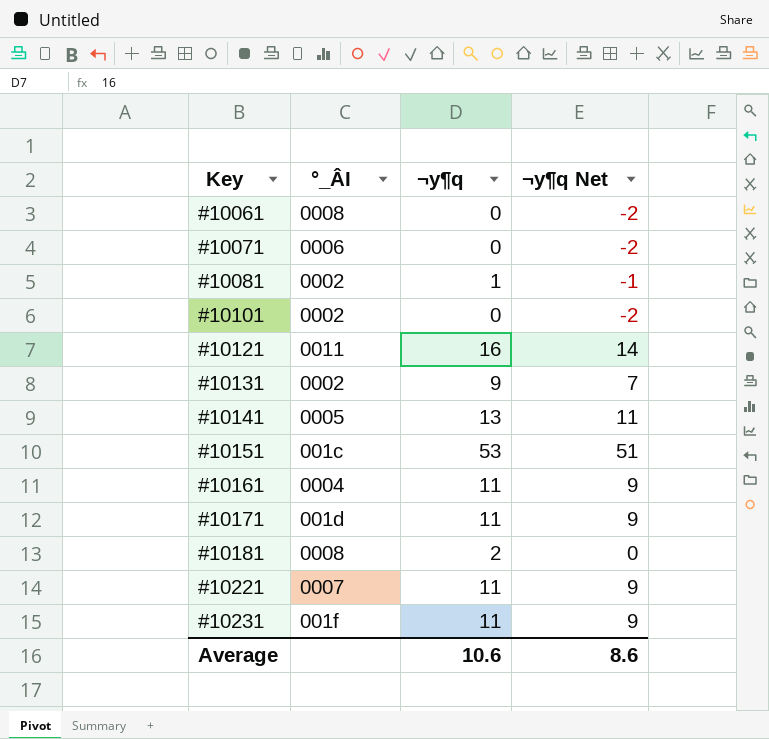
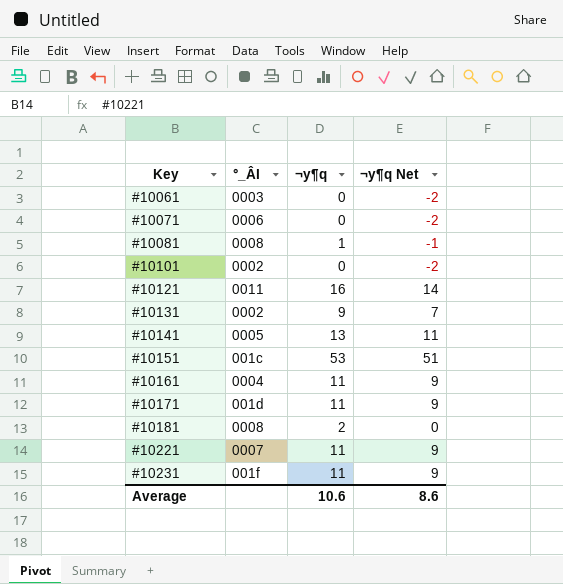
#10061 | °_ÂI: 0008 -> 0003
#10081 | °_ÂI: 0002 -> 0008

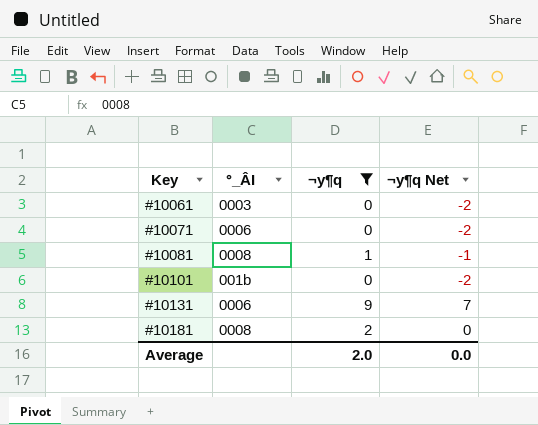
filter: none -> ¬y¶q <= 9
#10101 | °_ÂI: 0002 -> 001b
#10131 | °_ÂI: 0002 -> 0006
Average | ¬y¶q: 10.6 -> 2.0
Average | ¬y¶q Net: 8.6 -> 0.0

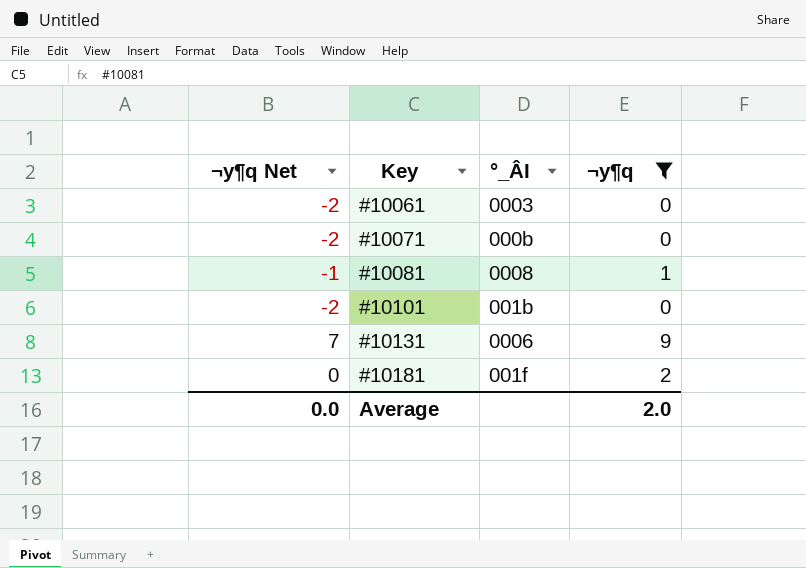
column ¬y¶q Net | position: 4 -> 1
#10071 | °_ÂI: 0006 -> 000b
#10181 | °_ÂI: 0008 -> 001f

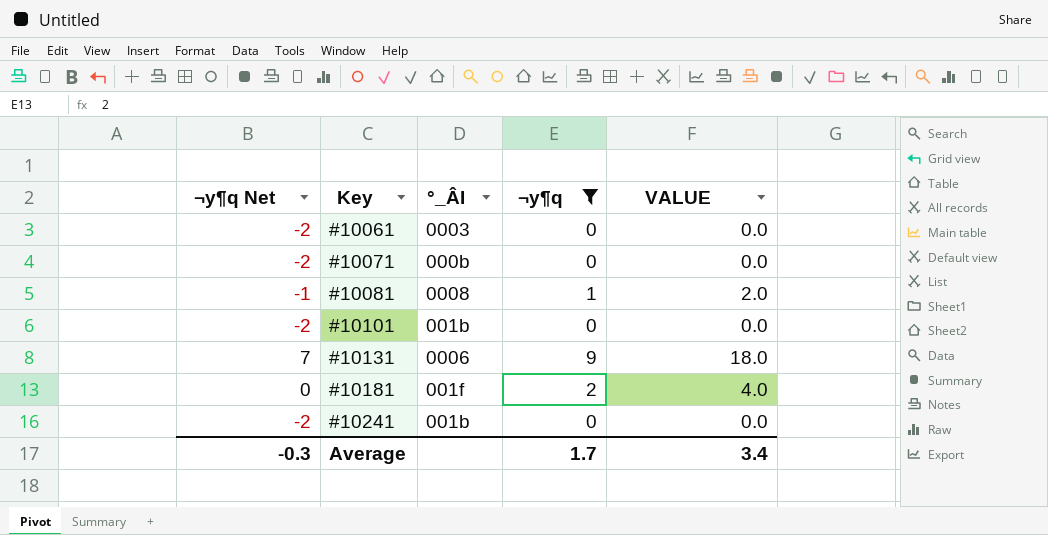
column VALUE | formula: none -> [¬y¶q] * 2
row #10241: none -> -2 | 001b | 0 | 0.0
Average | ¬y¶q Net: 0.0 -> -0.3
Average | ¬y¶q: 2.0 -> 1.7

